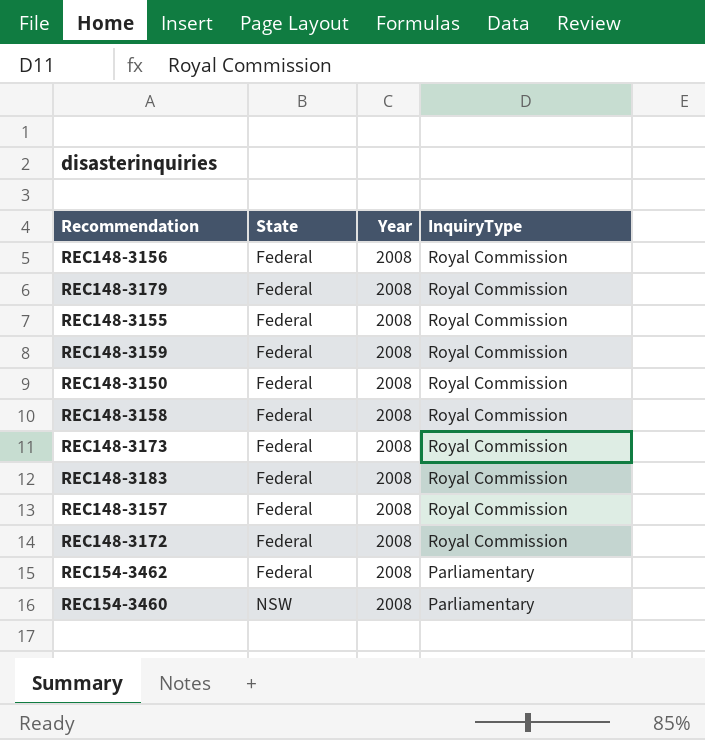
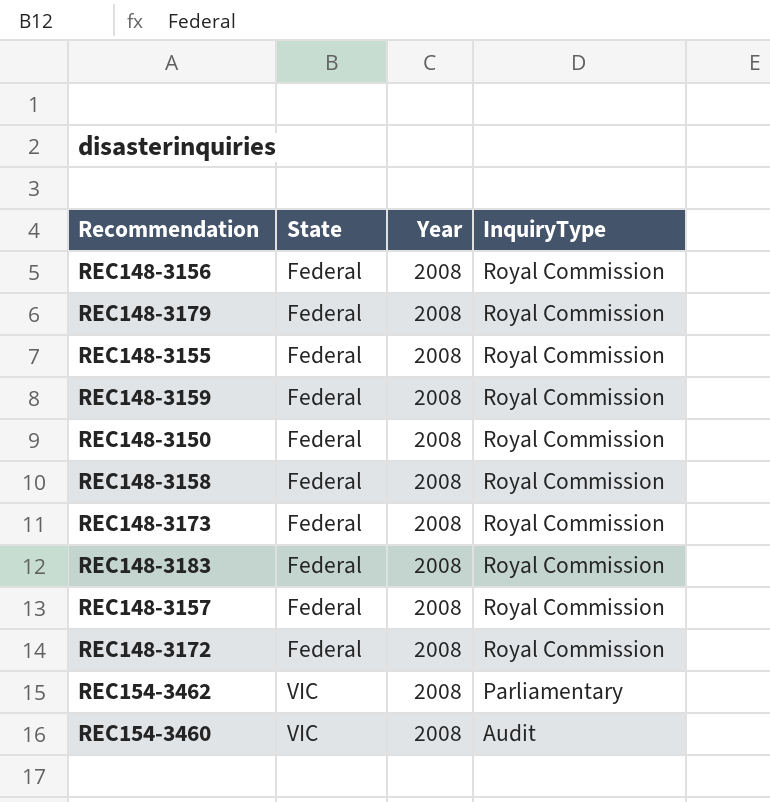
REC154-3462 | State: Federal -> VIC
REC154-3460 | State: NSW -> VIC
REC154-3460 | InquiryType: Parliamentary -> Audit

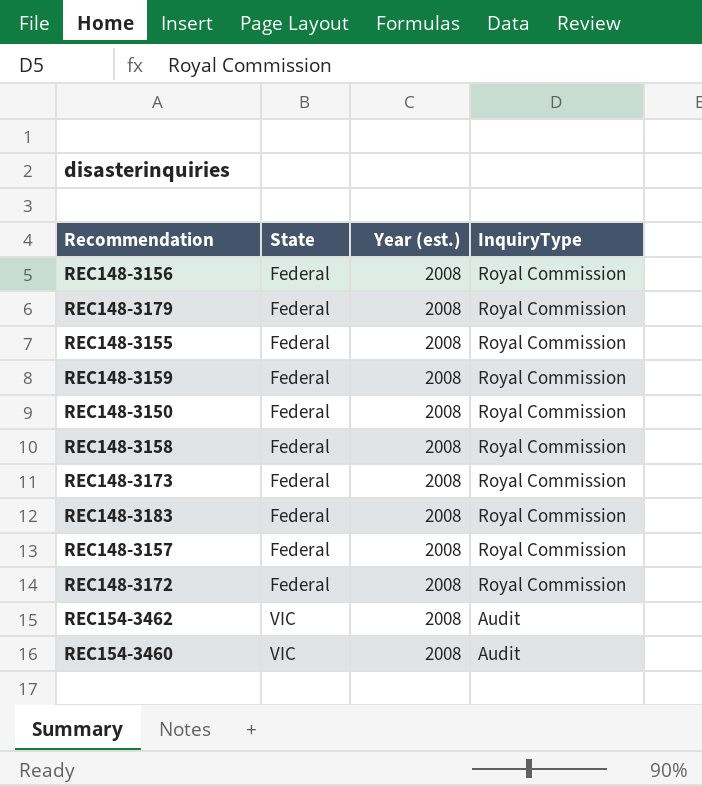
column name: Year -> Year (est.)
REC154-3462 | InquiryType: Parliamentary -> Audit

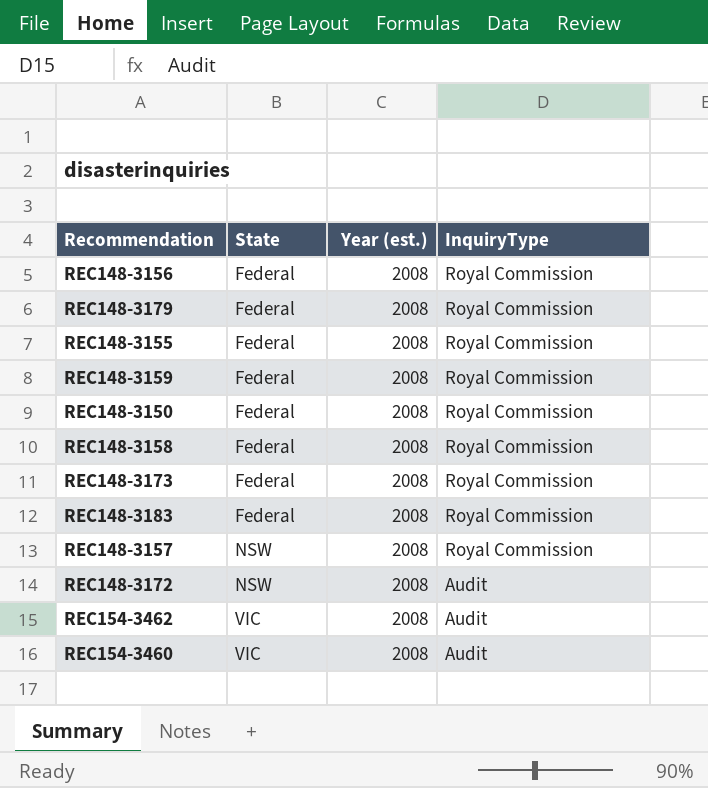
REC148-3157 | State: Federal -> NSW
REC148-3172 | State: Federal -> NSW
REC148-3172 | InquiryType: Royal Commission -> Audit

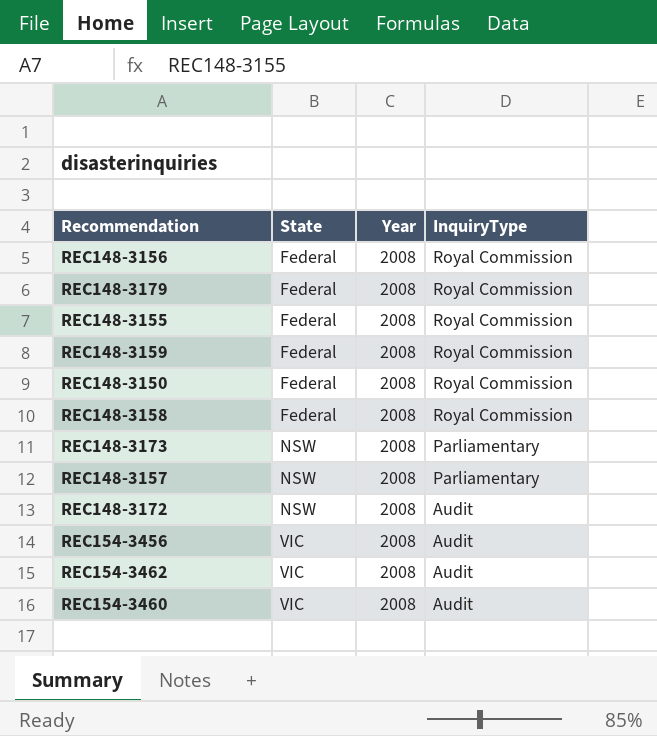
column name: Year (est.) -> Year
row REC148-3183: Federal | 2008 | Royal Commission -> none
REC148-3173 | State: Federal -> NSW
REC148-3173 | InquiryType: Royal Commission -> Parliamentary
REC148-3157 | InquiryType: Royal Commission -> Parliamentary
row REC154-3456: none -> VIC | 2008 | Audit

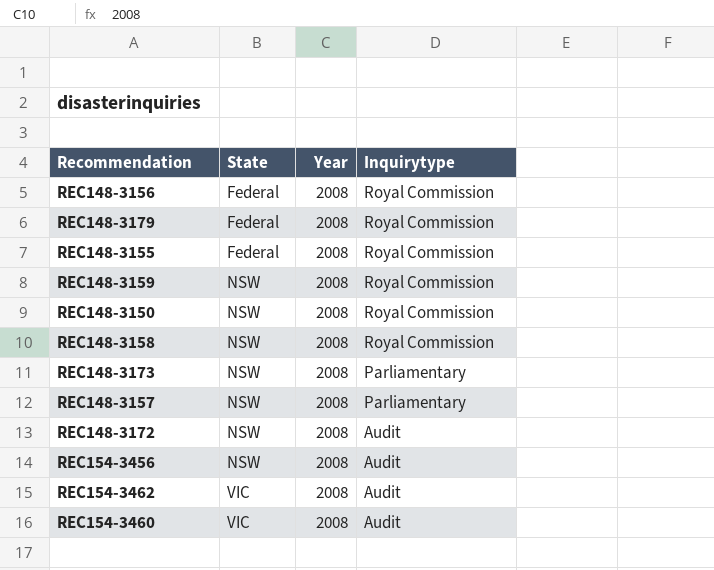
column name: InquiryType -> Inquirytype
REC148-3159 | State: Federal -> NSW
REC148-3150 | State: Federal -> NSW
REC148-3158 | State: Federal -> NSW
REC154-3456 | State: VIC -> NSW

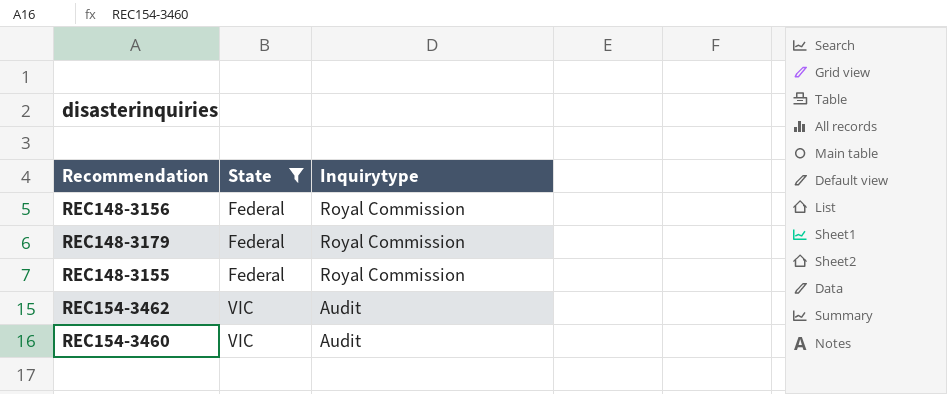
filter: none -> State != NSW
column Year | position: 3 -> none

